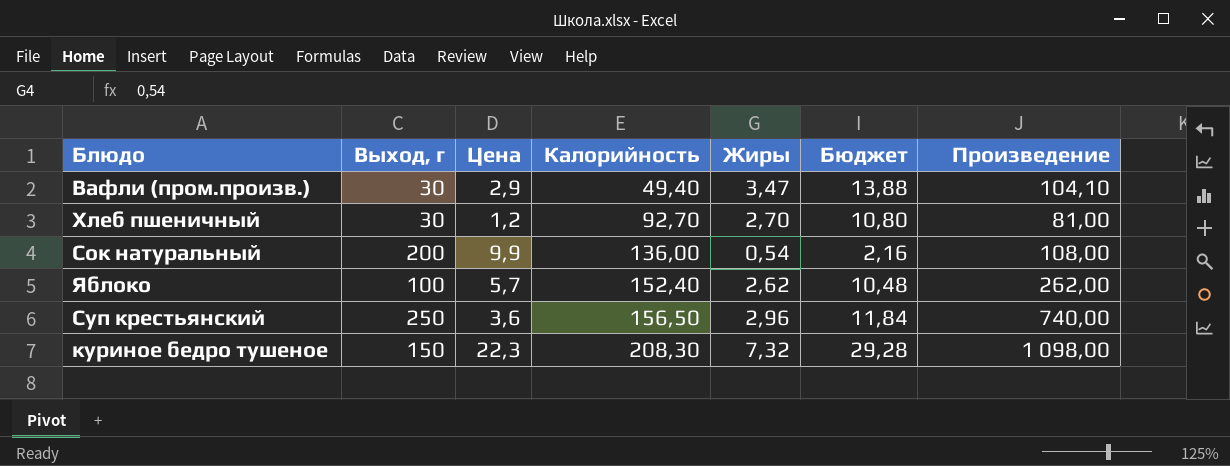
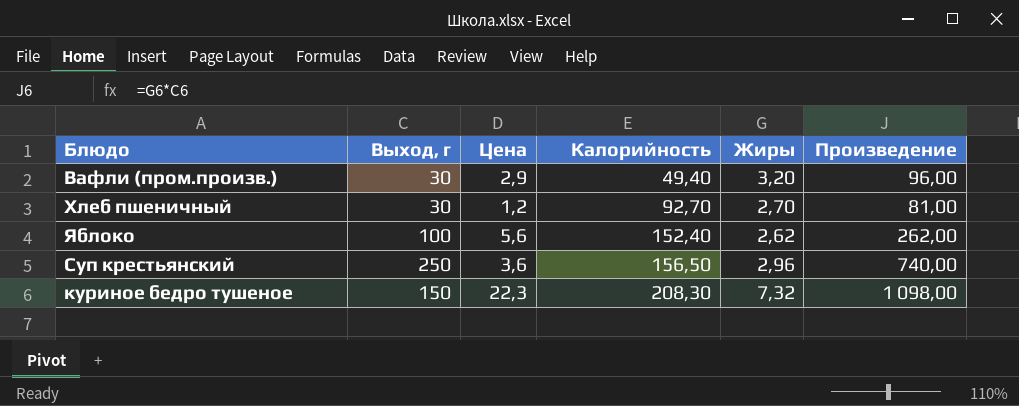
column Бюджет | formula: [Жиры] * 4 -> none
row Сок натуральный: 200 | 9,9 | 136,00 | 0,54 | 2,16 | 108,00 -> none
Вафли (пром.произв.) | Жиры: 3,47 -> 3,20
Вафли (пром.произв.) | Произведение: 104,10 -> 96,00
Яблоко | Цена: 5,7 -> 5,6

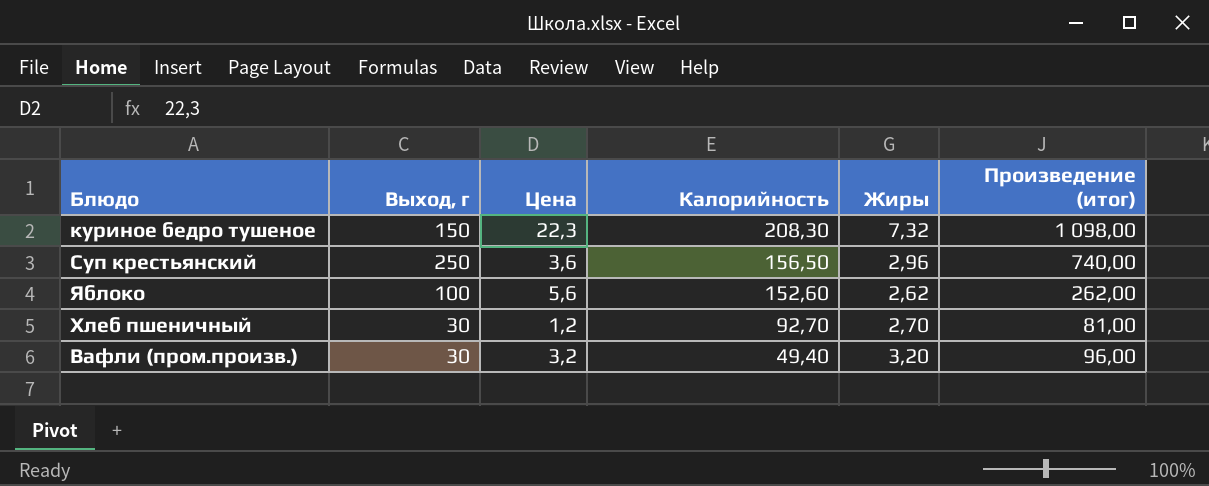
row order: Калорийность ascending -> Калорийность descending
column name: Произведение -> Произведение (итог)
Яблоко | Калорийность: 152,40 -> 152,60
Вафли (пром.произв.) | Цена: 2,9 -> 3,2

